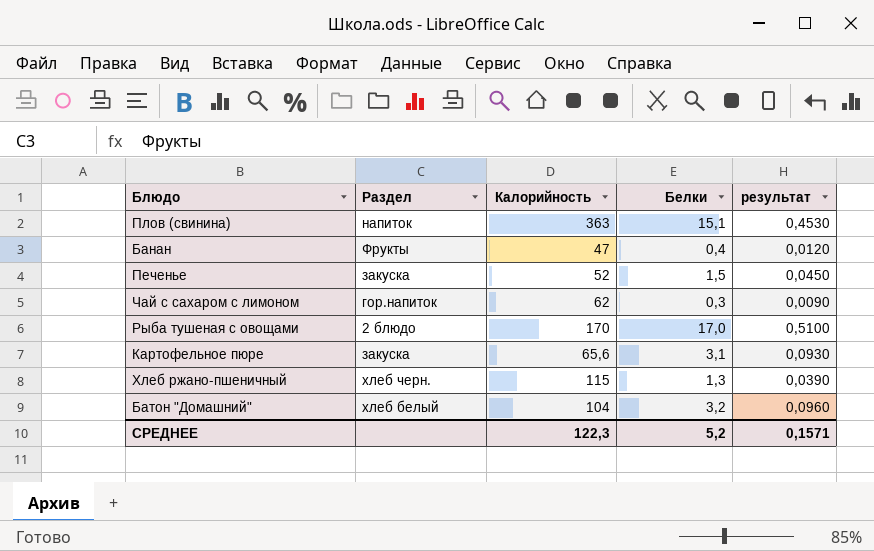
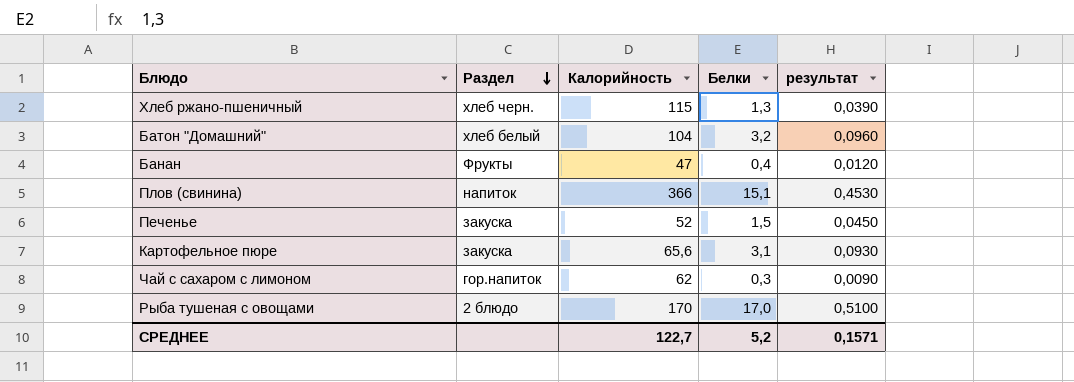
row order: none -> Раздел descending
Плов (свинина) | Калорийность: 363 -> 366
СРЕДНЕЕ | Калорийность: 122,3 -> 122,7

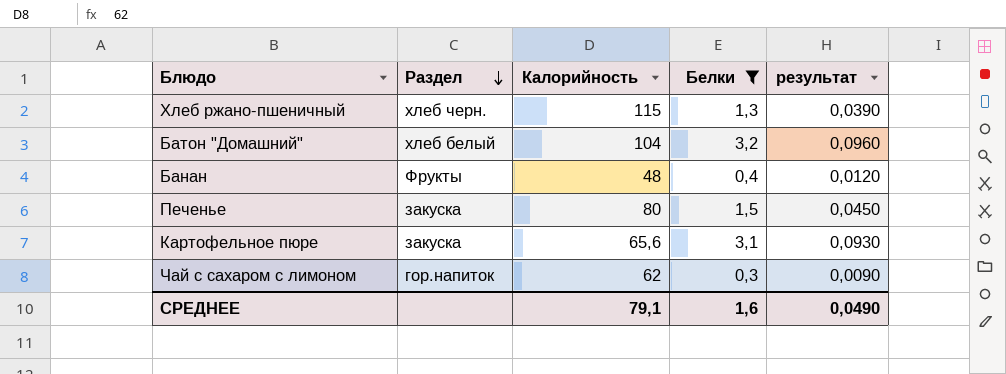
filter: none -> Белки <= 3,2
Банан | Калорийность: 47 -> 48
Печенье | Калорийность: 52 -> 80
СРЕДНЕЕ | Калорийность: 122,7 -> 79,1
СРЕДНЕЕ | Белки: 5,2 -> 1,6
СРЕДНЕЕ | результат: 0,1571 -> 0,0490

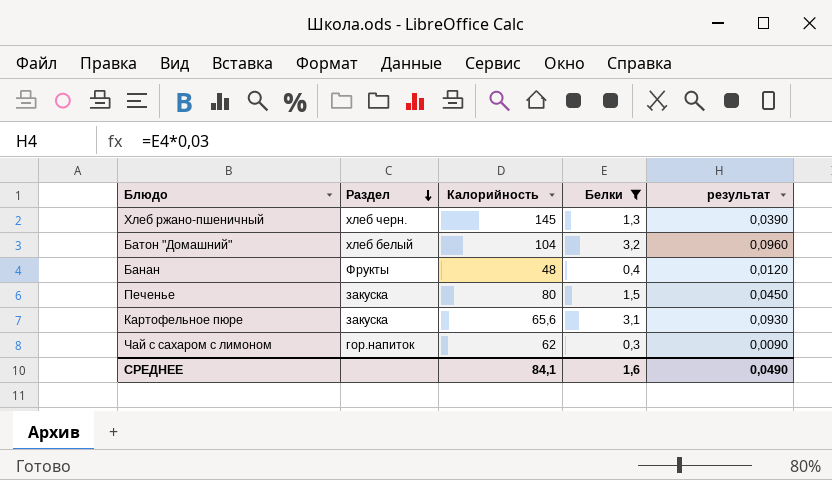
Хлеб ржано-пшеничный | Калорийность: 115 -> 145
СРЕДНЕЕ | Калорийность: 79,1 -> 84,1

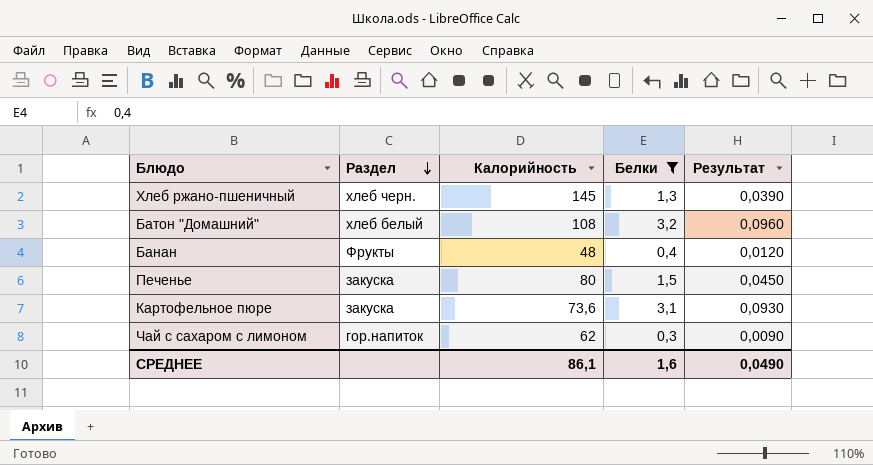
column name: результат -> Результат
Батон "Домашний" | Калорийность: 104 -> 108
Картофельное пюре | Калорийность: 65,6 -> 73,6
СРЕДНЕЕ | Калорийность: 84,1 -> 86,1

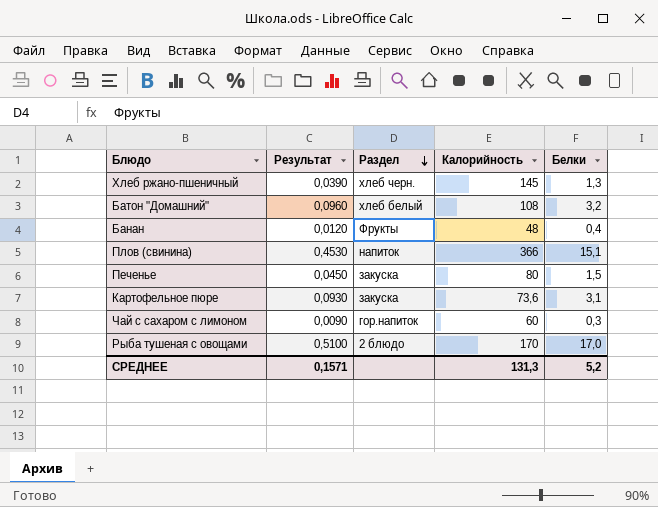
filter: Белки <= 3,2 -> none
column Результат | position: 5 -> 2
Чай с сахаром с лимоном | Калорийность: 62 -> 60
СРЕДНЕЕ | Результат: 0,0490 -> 0,1571
СРЕДНЕЕ | Калорийность: 86,1 -> 131,3
СРЕДНЕЕ | Белки: 1,6 -> 5,2

